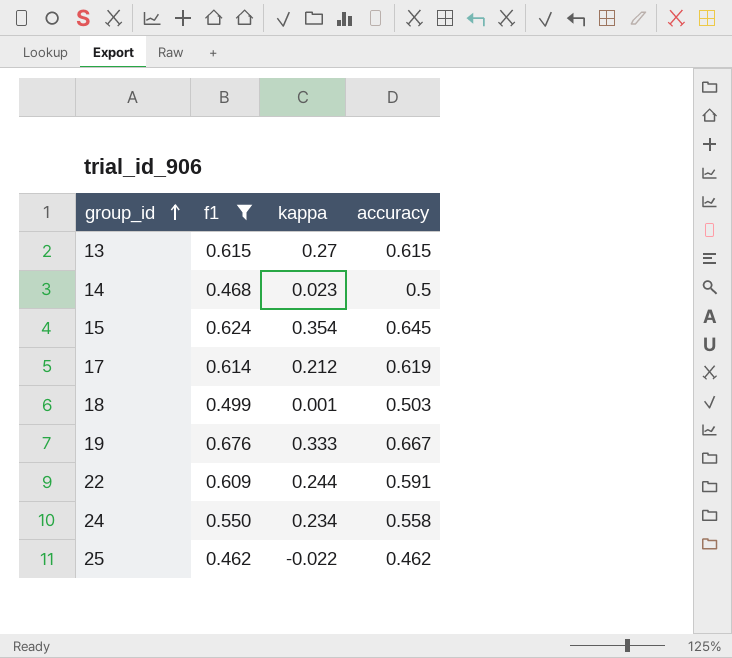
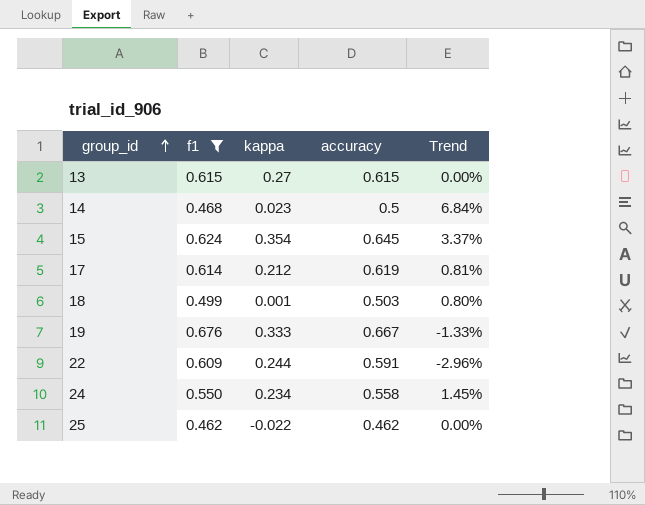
column Trend | formula: none -> ([accuracy] - [f1]) / [f1]

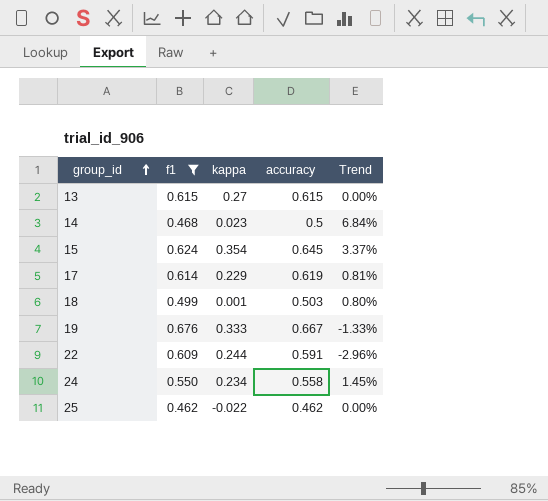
17 | kappa: 0.212 -> 0.229

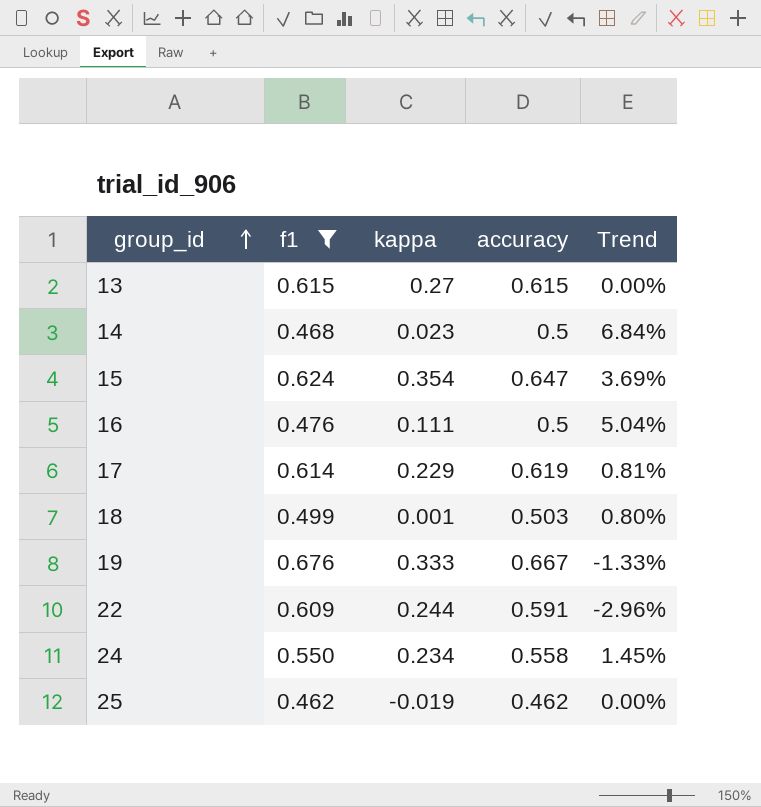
15 | accuracy: 0.645 -> 0.647
15 | Trend: 3.37% -> 3.69%
row 16: none -> 0.476 | 0.111 | 0.5 | 5.04%
25 | kappa: -0.022 -> -0.019

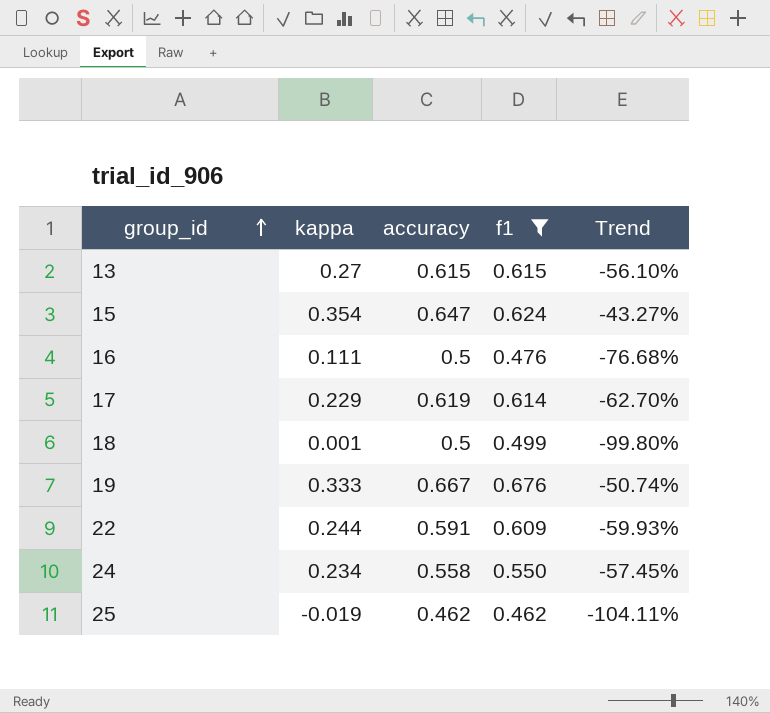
column f1 | position: 2 -> 4
column Trend | formula: ([accuracy] - [f1]) / [f1] -> ([kappa] - [f1]) / [f1]
row 14: 0.468 | 0.023 | 0.5 | 6.84% -> none
18 | accuracy: 0.503 -> 0.5

